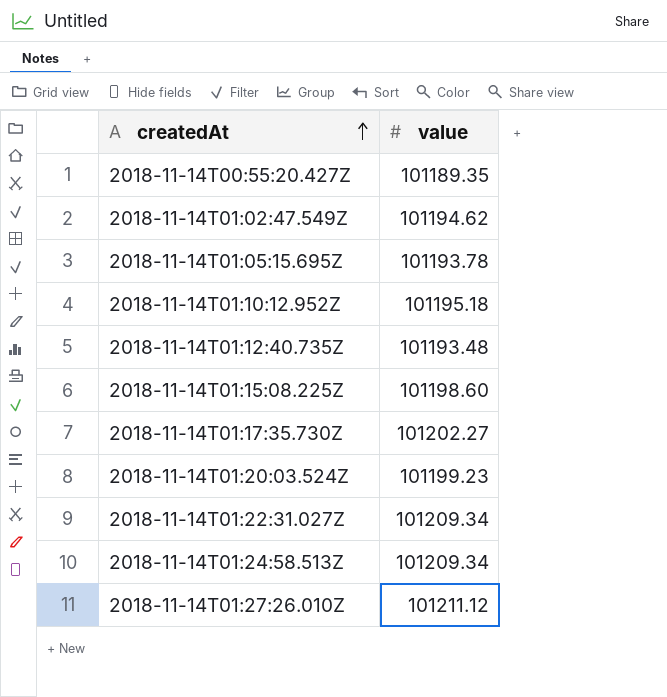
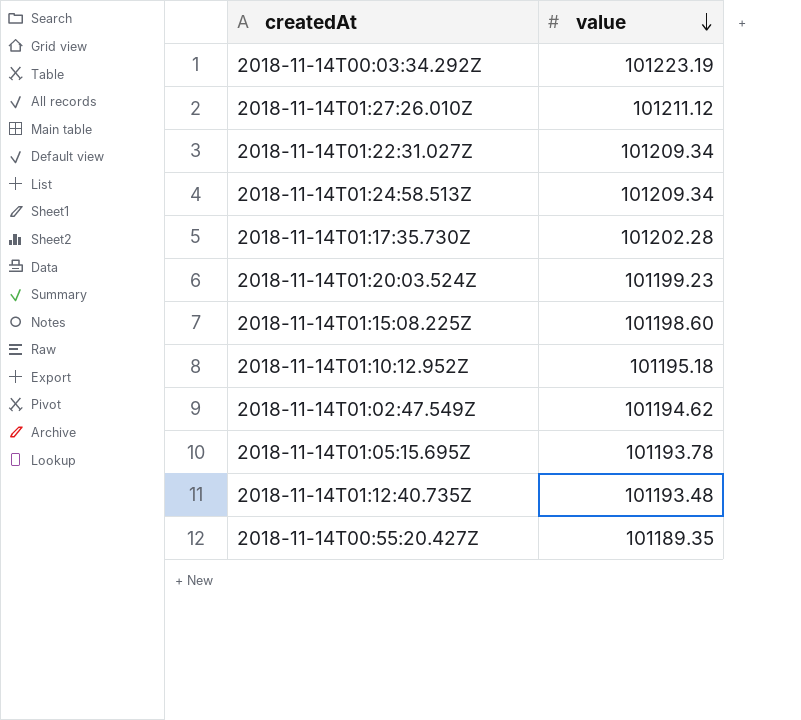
row order: createdAt ascending -> value descending
row 2018-11-14T00:03:34.292Z: none -> 101223.19
2018-11-14T01:17:35.730Z | value: 101202.27 -> 101202.28

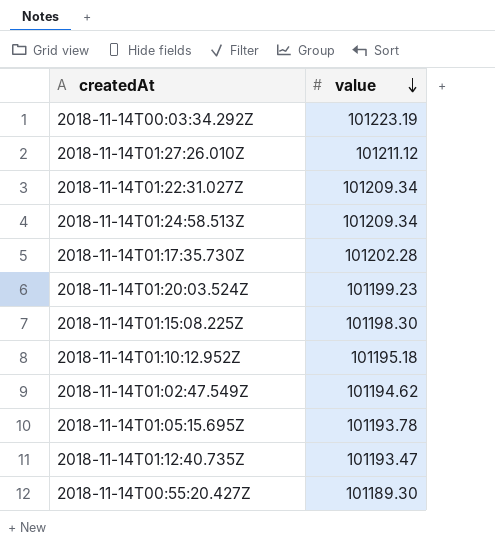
2018-11-14T01:15:08.225Z | value: 101198.60 -> 101198.30
2018-11-14T01:12:40.735Z | value: 101193.48 -> 101193.47
2018-11-14T00:55:20.427Z | value: 101189.35 -> 101189.30

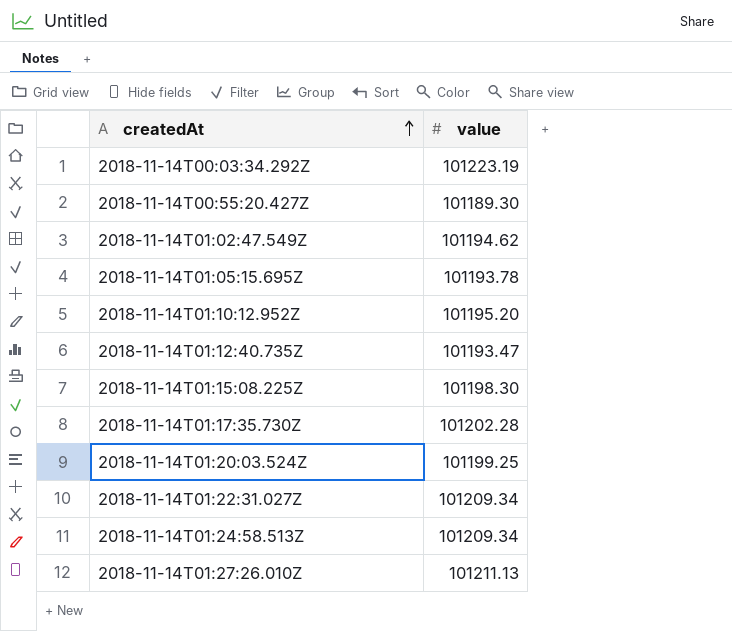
row order: value descending -> createdAt ascending
2018-11-14T01:10:12.952Z | value: 101195.18 -> 101195.20
2018-11-14T01:20:03.524Z | value: 101199.23 -> 101199.25
2018-11-14T01:27:26.010Z | value: 101211.12 -> 101211.13

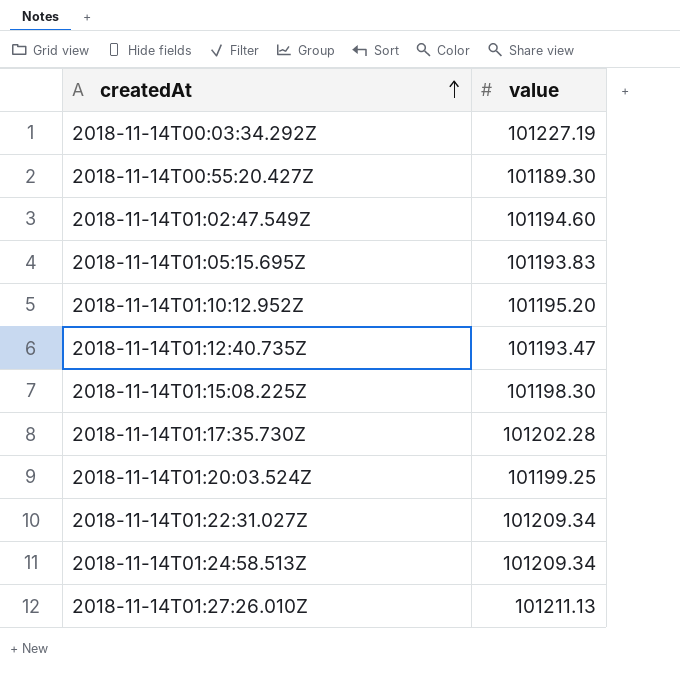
2018-11-14T00:03:34.292Z | value: 101223.19 -> 101227.19
2018-11-14T01:02:47.549Z | value: 101194.62 -> 101194.60
2018-11-14T01:05:15.695Z | value: 101193.78 -> 101193.83

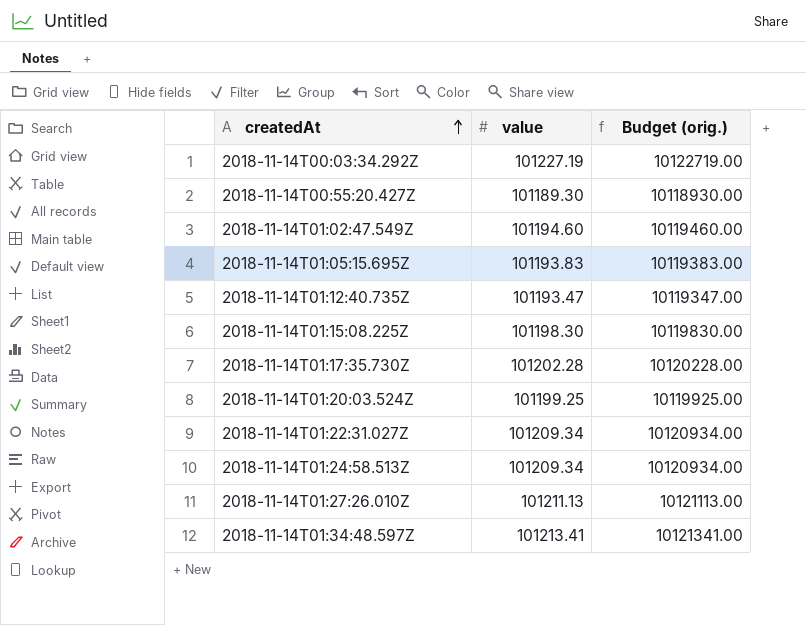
column Budget (orig.) | formula: none -> [value] * 100
row 2018-11-14T01:10:12.952Z: 101195.20 -> none
row 2018-11-14T01:34:48.597Z: none -> 101213.41 | 10121341.00

